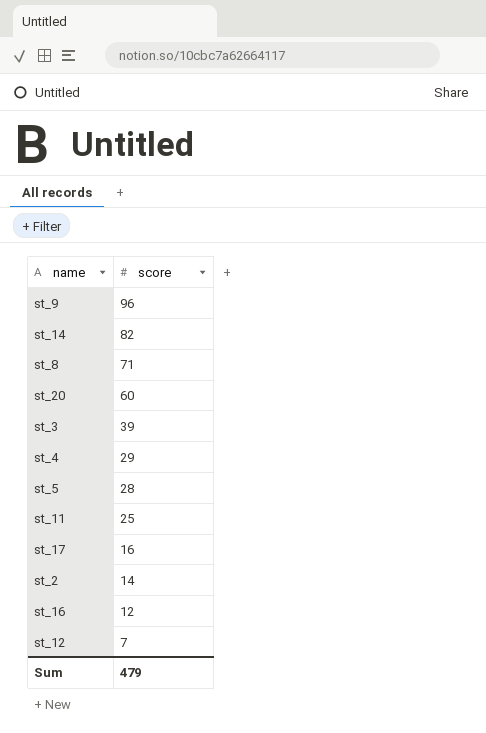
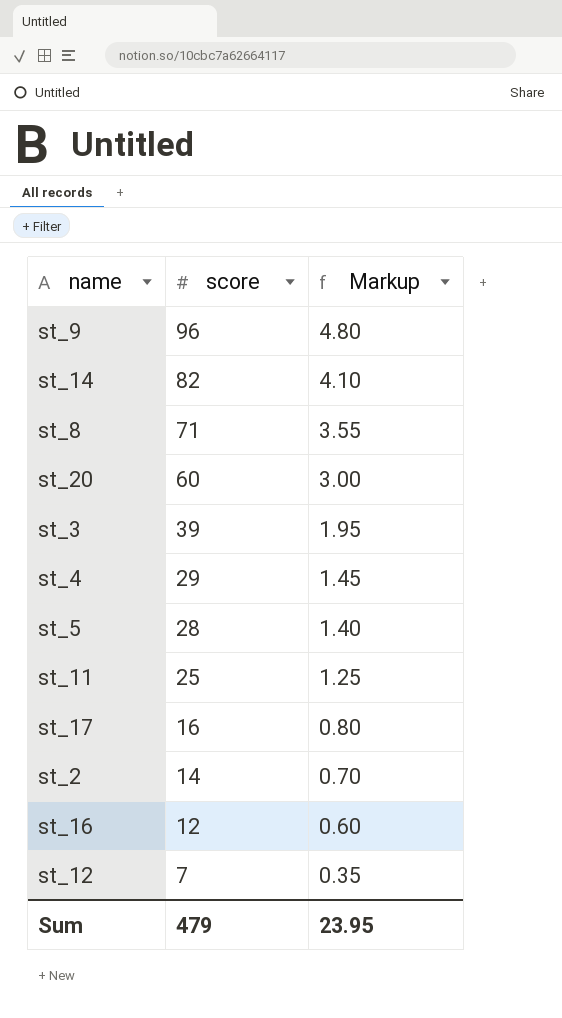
column Markup | formula: none -> [score] * 0.05

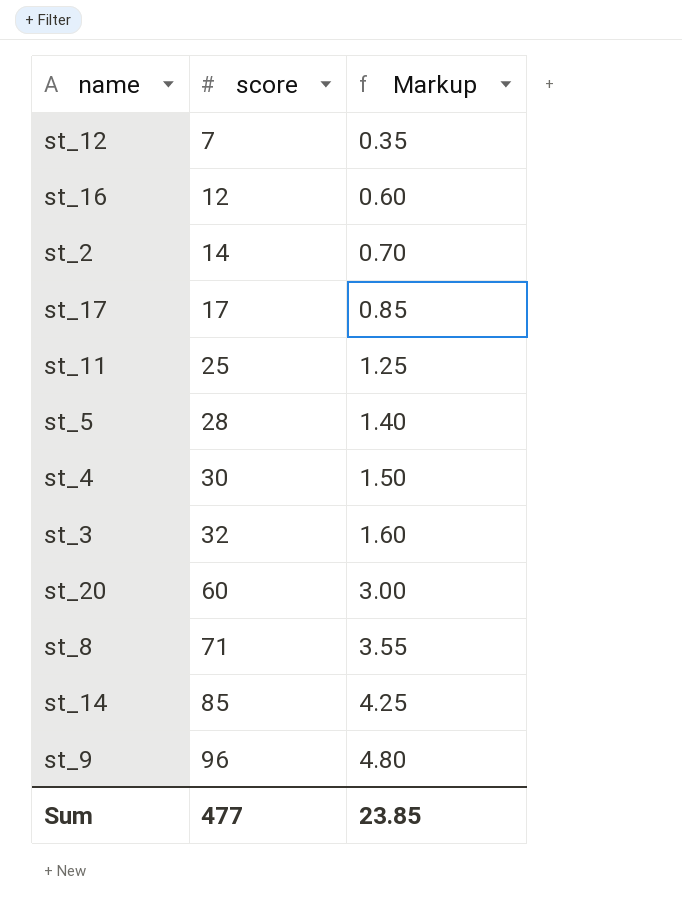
row order: score descending -> score ascending
st_17 | score: 16 -> 17
st_17 | Markup: 0.80 -> 0.85
st_4 | score: 29 -> 30
st_4 | Markup: 1.45 -> 1.50
st_3 | score: 39 -> 32
st_3 | Markup: 1.95 -> 1.60
st_14 | score: 82 -> 85
st_14 | Markup: 4.10 -> 4.25
Sum | score: 479 -> 477
Sum | Markup: 23.95 -> 23.85

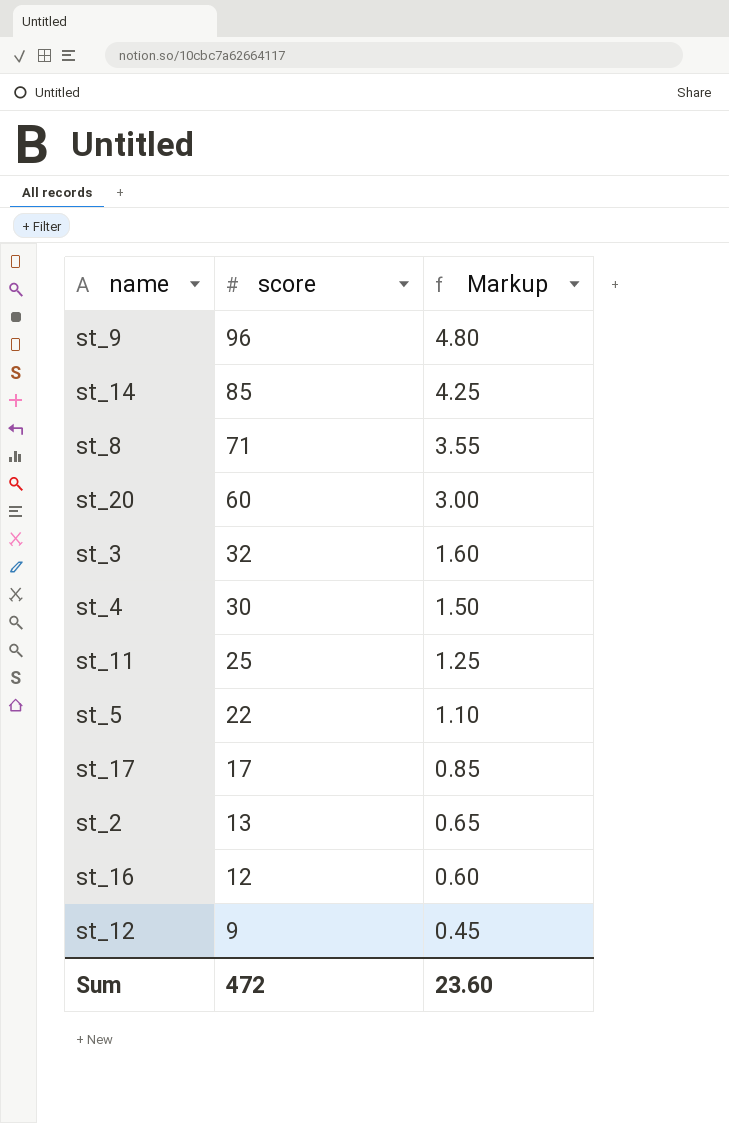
row order: score ascending -> score descending
st_5 | score: 28 -> 22
st_5 | Markup: 1.40 -> 1.10
st_2 | score: 14 -> 13
st_2 | Markup: 0.70 -> 0.65
st_12 | score: 7 -> 9
st_12 | Markup: 0.35 -> 0.45
Sum | score: 477 -> 472
Sum | Markup: 23.85 -> 23.60

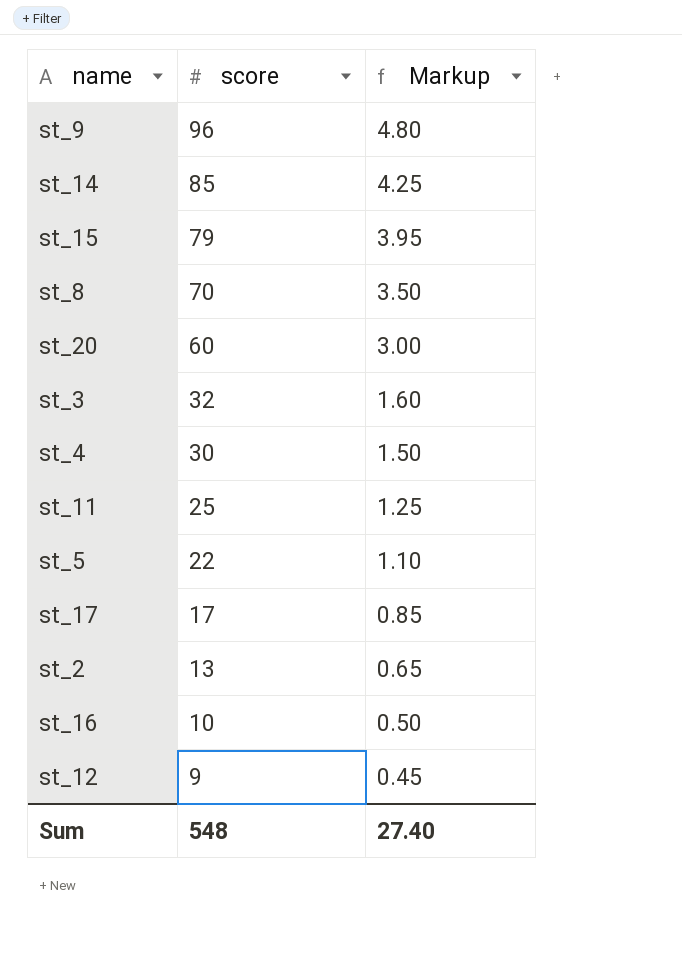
row st_15: none -> 79 | 3.95
st_8 | score: 71 -> 70
st_8 | Markup: 3.55 -> 3.50
st_16 | score: 12 -> 10
st_16 | Markup: 0.60 -> 0.50
Sum | score: 472 -> 548
Sum | Markup: 23.60 -> 27.40

